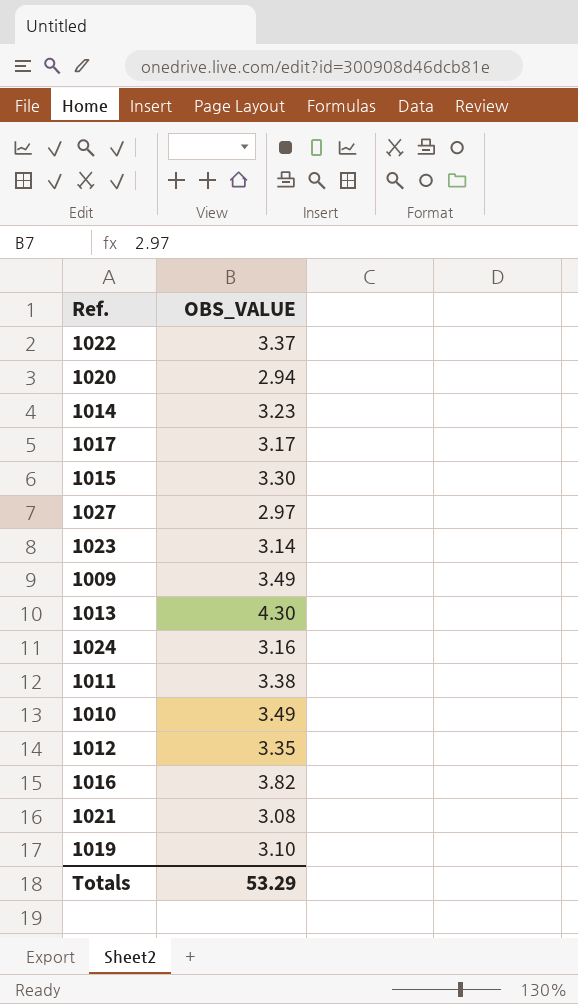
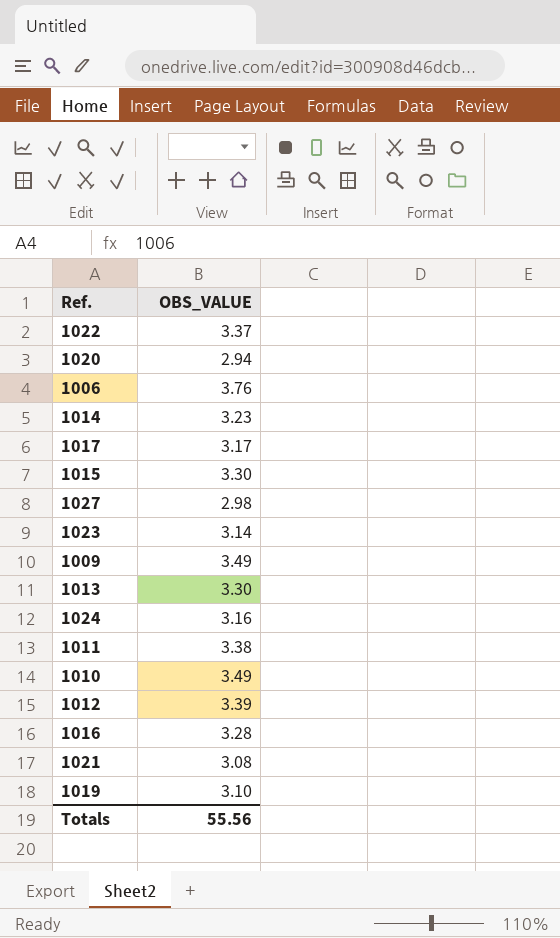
row 1006: none -> 3.76
1027 | OBS_VALUE: 2.97 -> 2.98
1013 | OBS_VALUE: 4.30 -> 3.30
1012 | OBS_VALUE: 3.35 -> 3.39
1016 | OBS_VALUE: 3.82 -> 3.28
Totals | OBS_VALUE: 53.29 -> 55.56

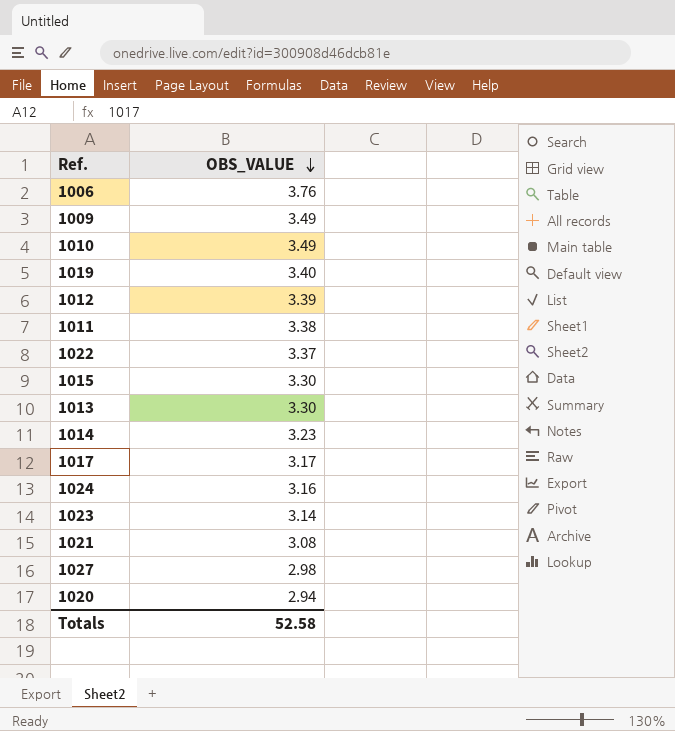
row order: none -> OBS_VALUE descending
row 1016: 3.28 -> none
1019 | OBS_VALUE: 3.10 -> 3.40
Totals | OBS_VALUE: 55.56 -> 52.58

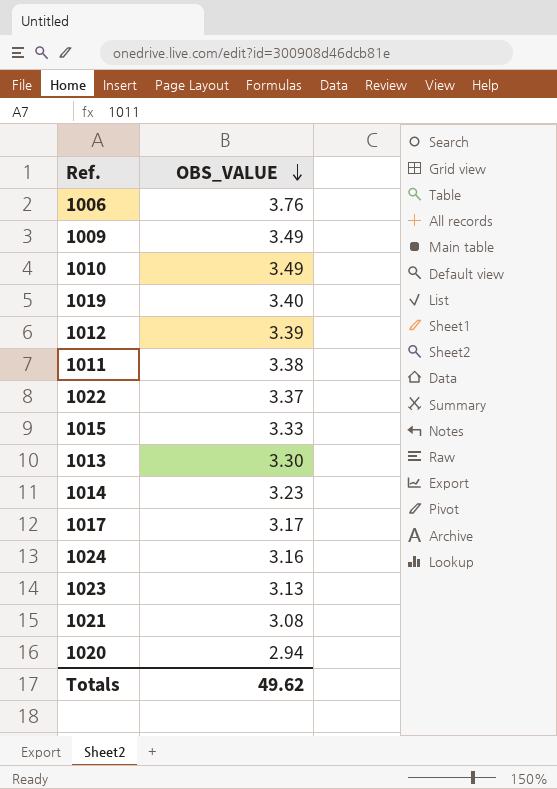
row 1027: 2.98 -> none
1015 | OBS_VALUE: 3.30 -> 3.33
1023 | OBS_VALUE: 3.14 -> 3.13
Totals | OBS_VALUE: 52.58 -> 49.62

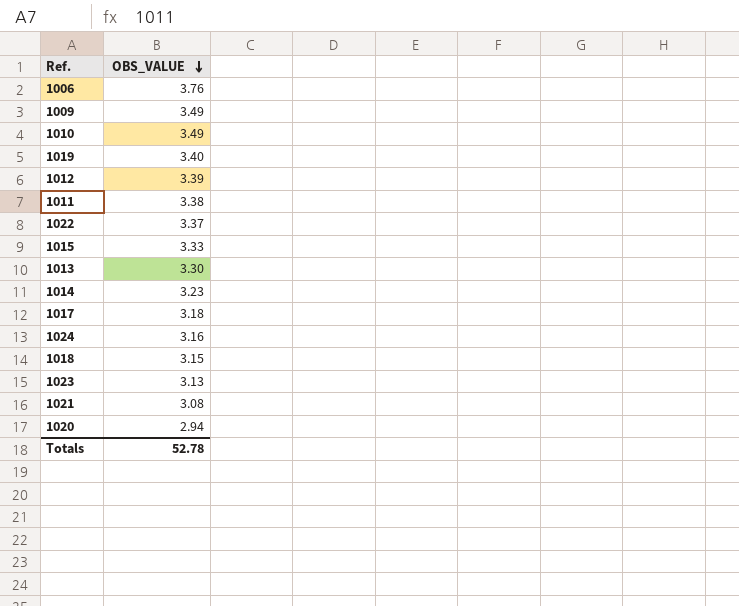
1017 | OBS_VALUE: 3.17 -> 3.18
row 1018: none -> 3.15
Totals | OBS_VALUE: 49.62 -> 52.78

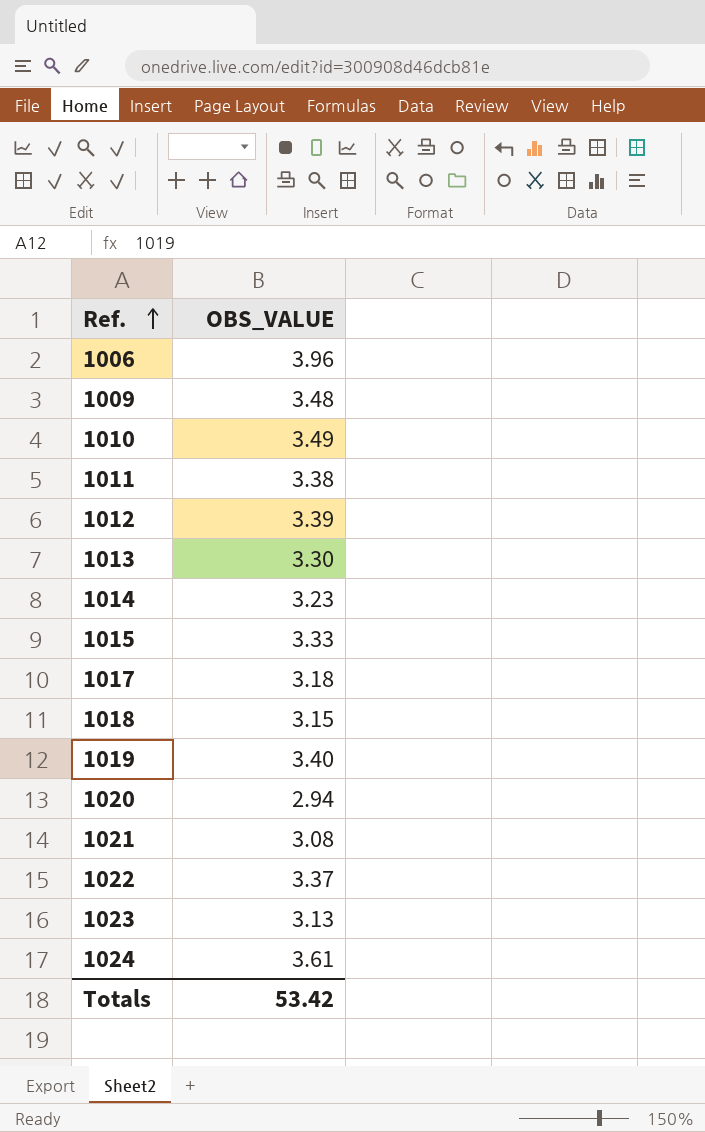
row order: OBS_VALUE descending -> Ref. ascending
1006 | OBS_VALUE: 3.76 -> 3.96
1009 | OBS_VALUE: 3.49 -> 3.48
1024 | OBS_VALUE: 3.16 -> 3.61
Totals | OBS_VALUE: 52.78 -> 53.42

